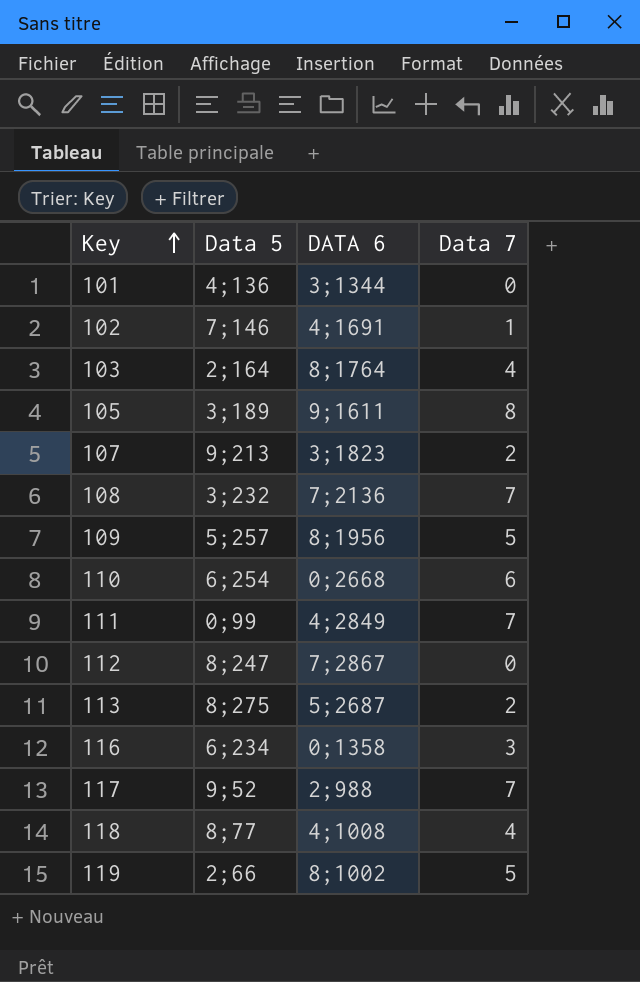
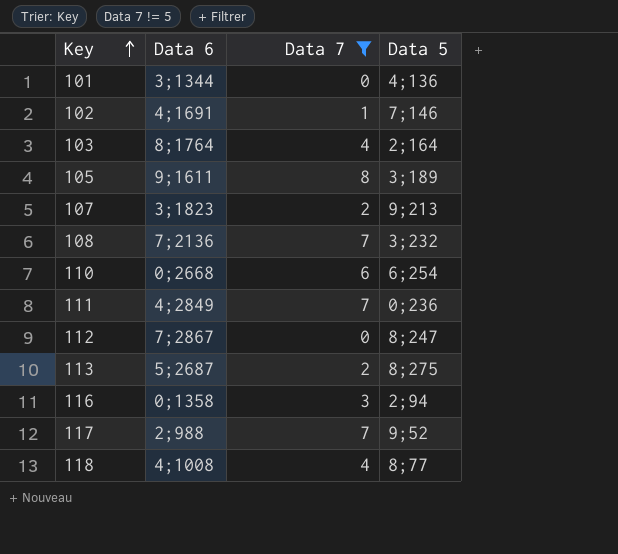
filter: none -> Data 7 != 5
column name: DATA 6 -> Data 6
column Data 5 | position: 2 -> 4
111 | Data 5: 0;99 -> 0;236
116 | Data 5: 6;234 -> 2;94

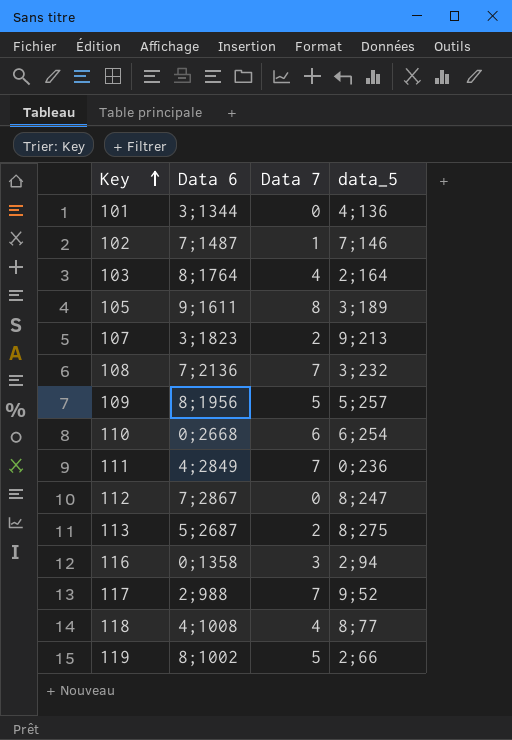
filter: Data 7 != 5 -> none
column name: Data 5 -> data_5
102 | Data 6: 4;1691 -> 7;1487

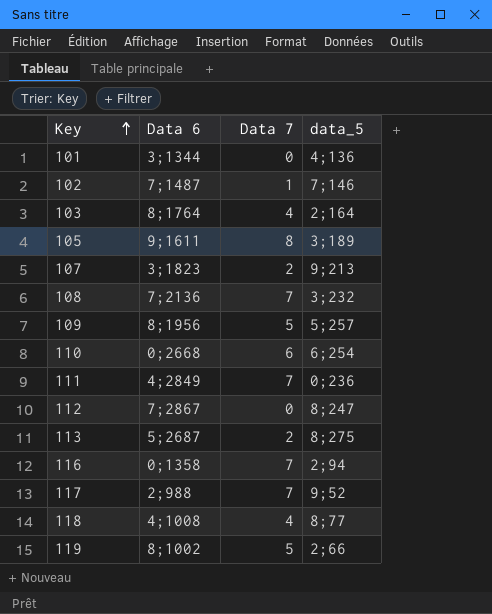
116 | Data 7: 3 -> 7

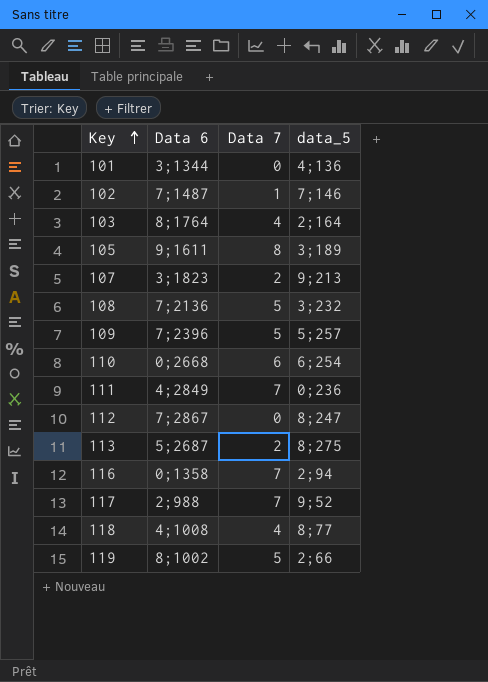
108 | Data 7: 7 -> 5
109 | Data 6: 8;1956 -> 7;2396

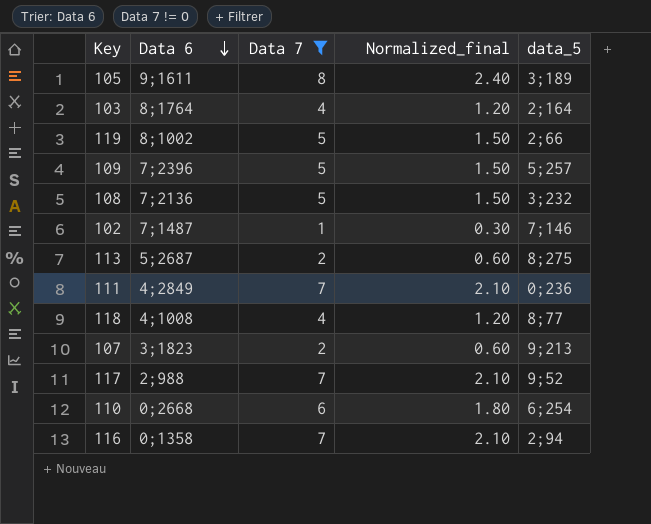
filter: none -> Data 7 != 0
row order: Key ascending -> Data 6 descending
column Normalized_final | formula: none -> [Data 7] * 0.3

